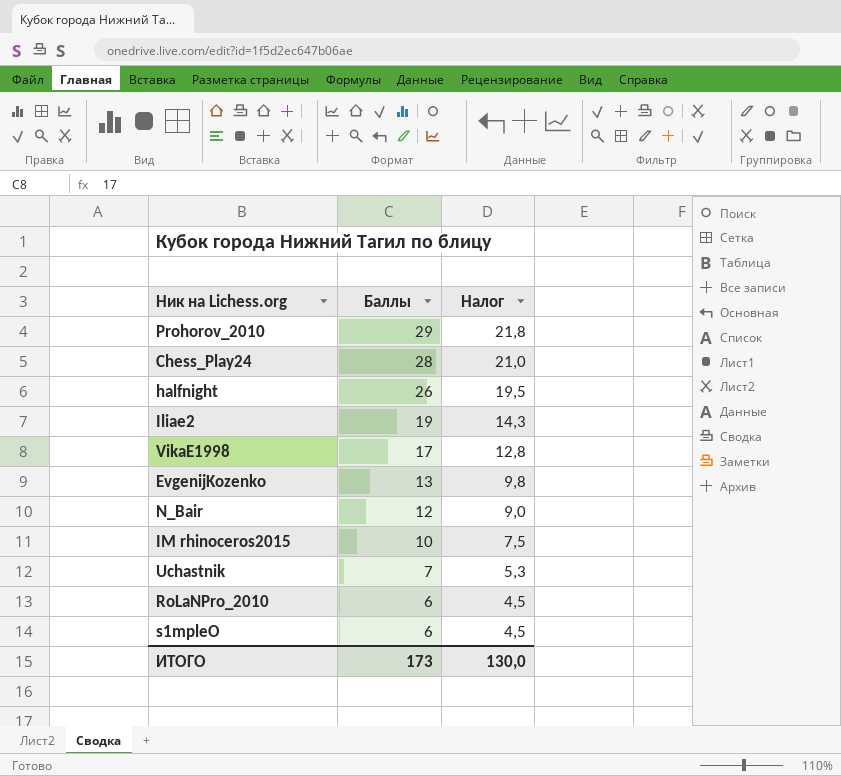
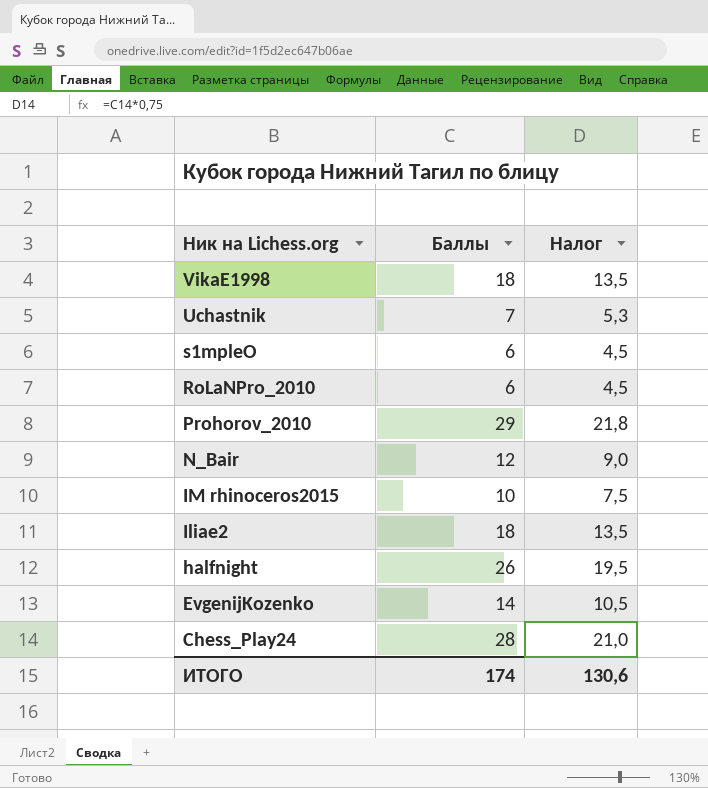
row order: Баллы descending -> Ник на Lichess.org descending
VikaE1998 | Баллы: 17 -> 18
VikaE1998 | Налог: 12,8 -> 13,5
Iliae2 | Баллы: 19 -> 18
Iliae2 | Налог: 14,3 -> 13,5
EvgenijKozenko | Баллы: 13 -> 14
EvgenijKozenko | Налог: 9,8 -> 10,5
ИТОГО | Баллы: 173 -> 174
ИТОГО | Налог: 130,0 -> 130,6

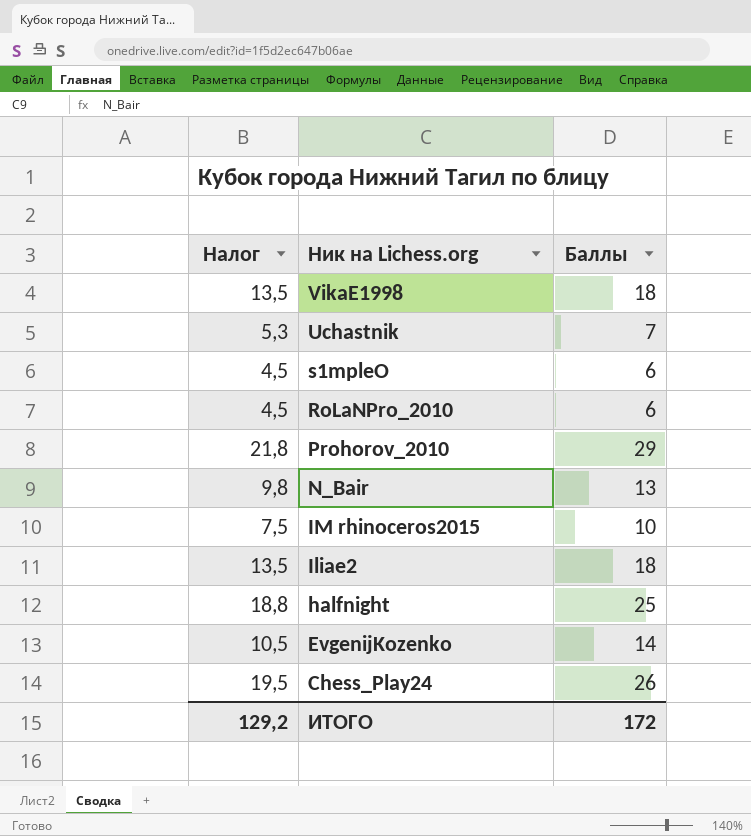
column Налог | position: 3 -> 1
N_Bair | Налог: 9,0 -> 9,8
N_Bair | Баллы: 12 -> 13
halfnight | Налог: 19,5 -> 18,8
halfnight | Баллы: 26 -> 25
Chess_Play24 | Налог: 21,0 -> 19,5
Chess_Play24 | Баллы: 28 -> 26
ИТОГО | Налог: 130,6 -> 129,2
ИТОГО | Баллы: 174 -> 172

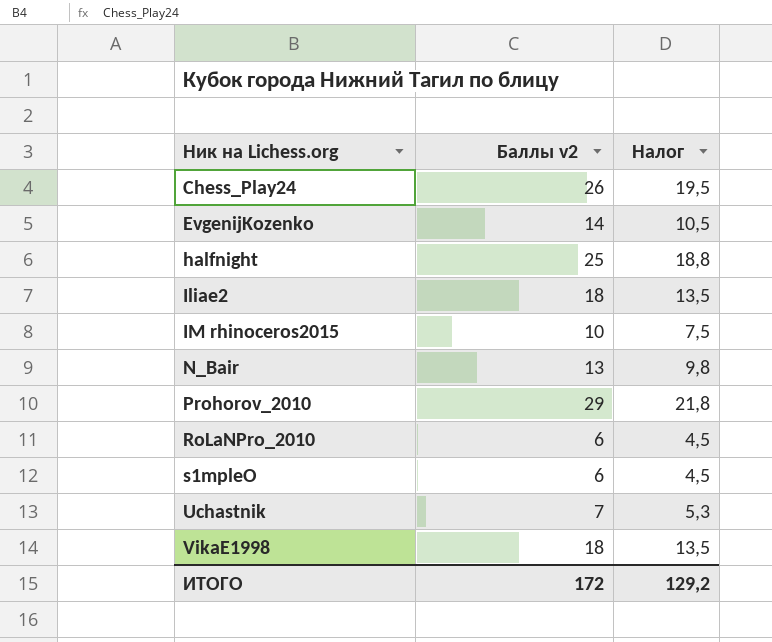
row order: Ник на Lichess.org descending -> Ник на Lichess.org ascending
column name: Баллы -> Баллы v2
column Налог | position: 1 -> 3

